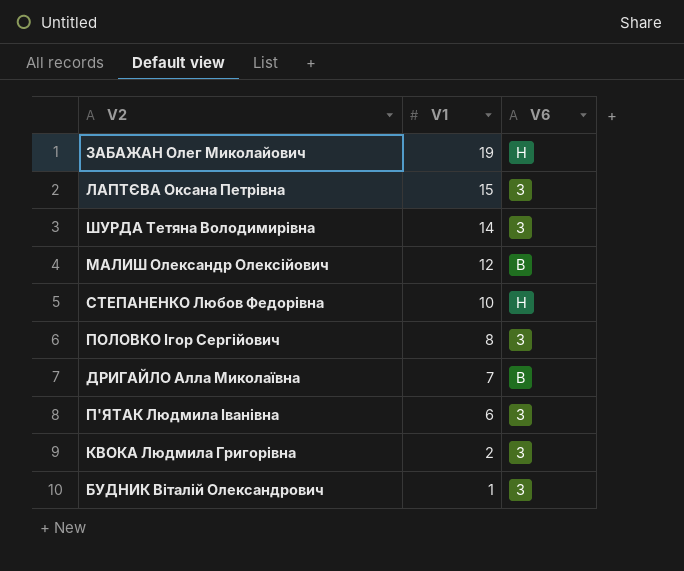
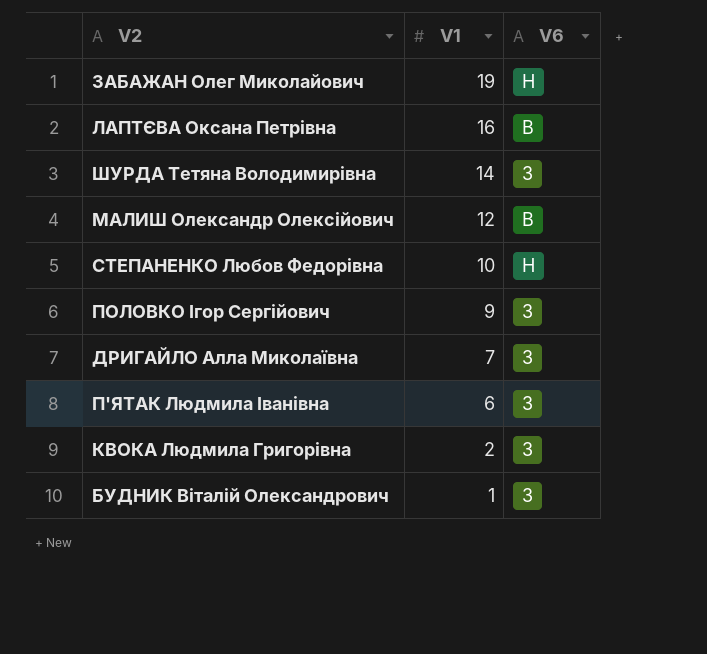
ЛАПТЄВА Оксана Петрівна | V1: 15 -> 16
ЛАПТЄВА Оксана Петрівна | V6: З -> В
ПОЛОВКО Ігор Сергійович | V1: 8 -> 9
ДРИГАЙЛО Алла Миколаївна | V6: В -> З

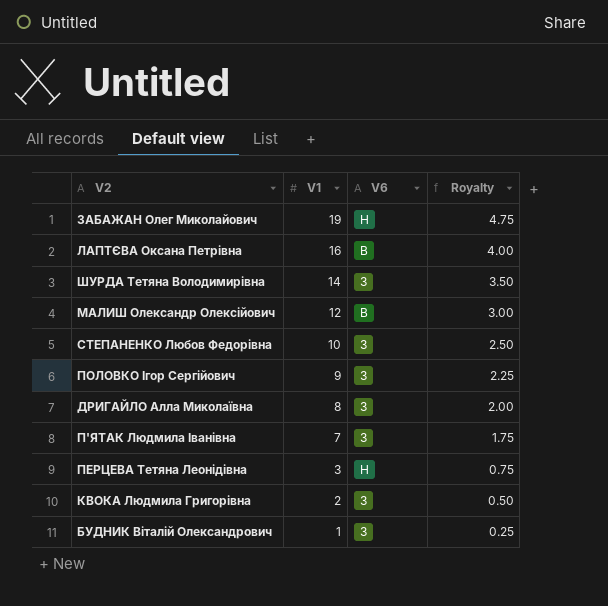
column Royalty | formula: none -> [V1] * 0.25
СТЕПАНЕНКО Любов Федорівна | V6: Н -> З
ДРИГАЙЛО Алла Миколаївна | V1: 7 -> 8
П'ЯТАК Людмила Іванівна | V1: 6 -> 7
row ПЕРЦЕВА Тетяна Леонідівна: none -> 3 | Н | 0.75

